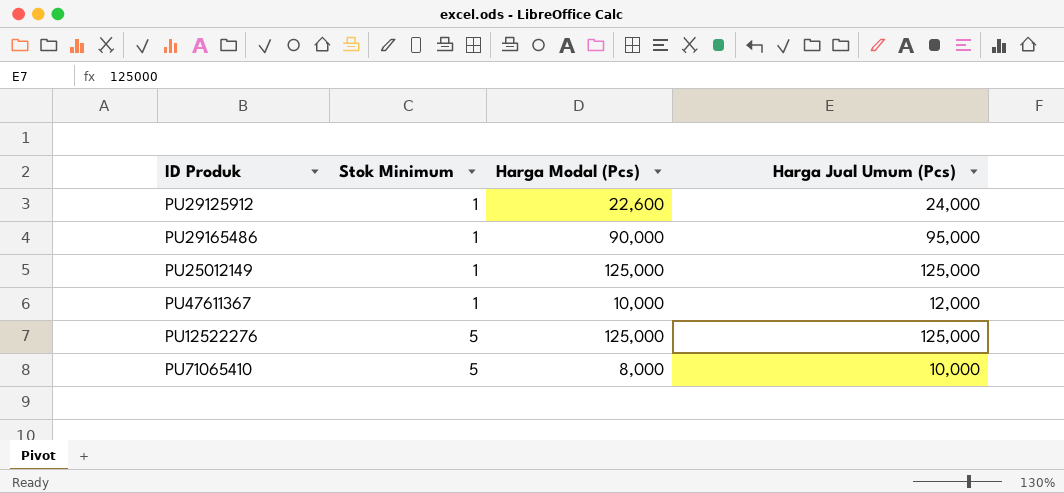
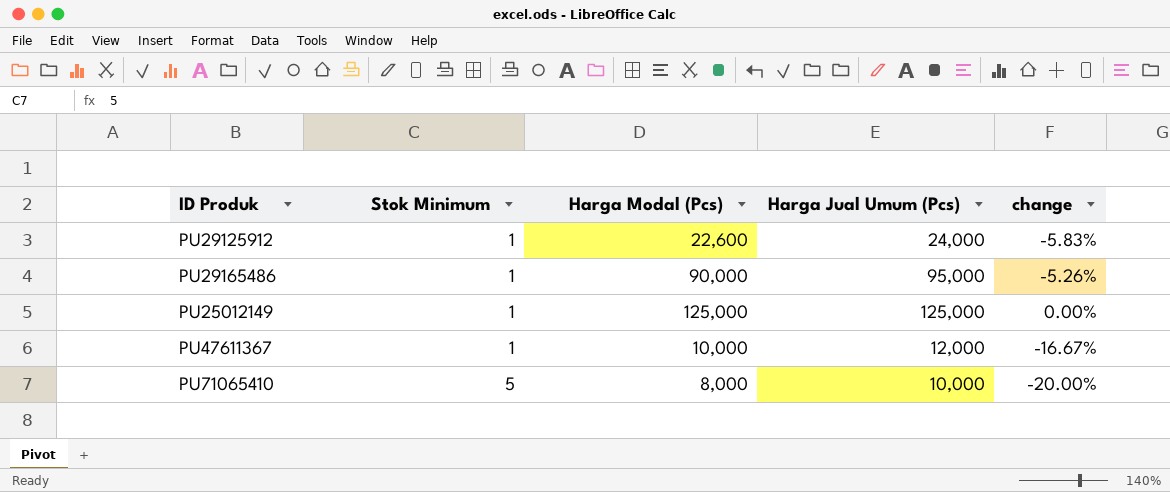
column change | formula: none -> ([Harga Modal (Pcs)] - [Harga Jual Umum (Pcs)]) / [Harga Jual Umum (Pcs)]
row PU12522276: 5 | 125,000 | 125,000 -> none

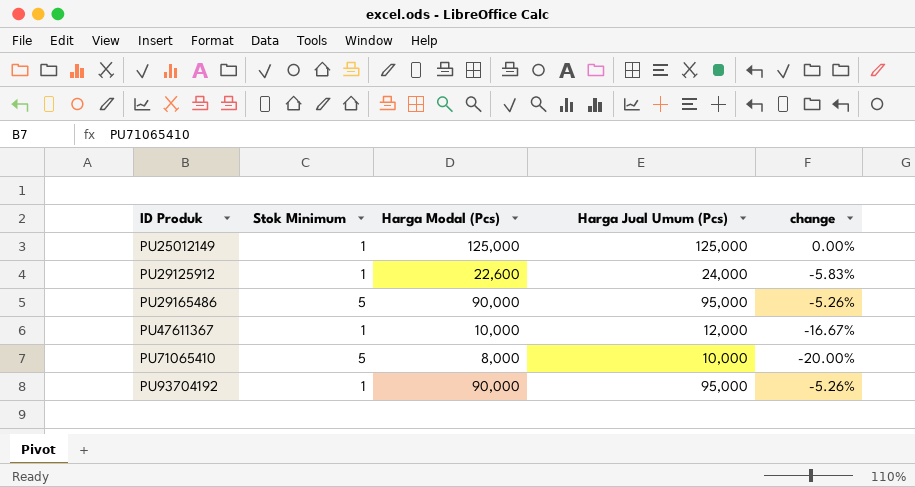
row order: Stok Minimum ascending -> ID Produk ascending
PU29165486 | Stok Minimum: 1 -> 5
row PU93704192: none -> 1 | 90,000 | 95,000 | -5.26%

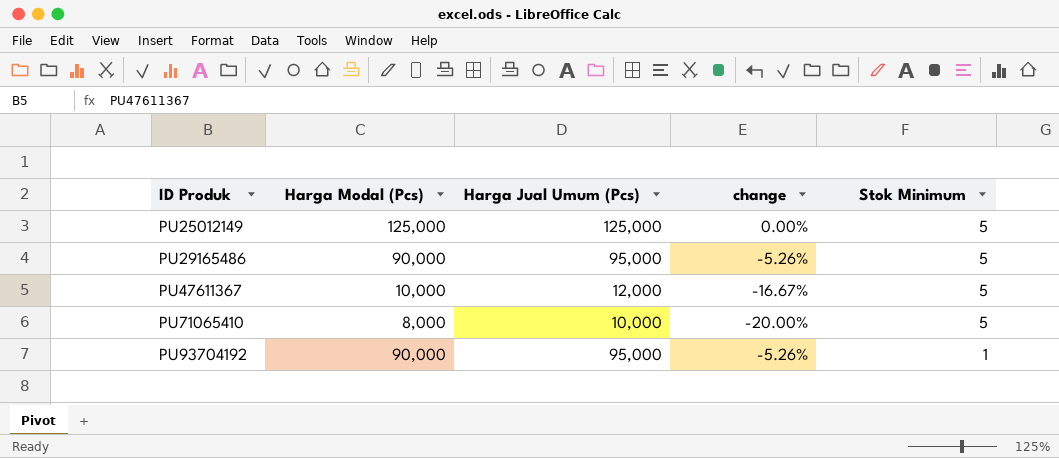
column Stok Minimum | position: 2 -> 5
row PU29125912: 1 | 22,600 | 24,000 | -5.83% -> none
PU25012149 | Stok Minimum: 1 -> 5
PU47611367 | Stok Minimum: 1 -> 5

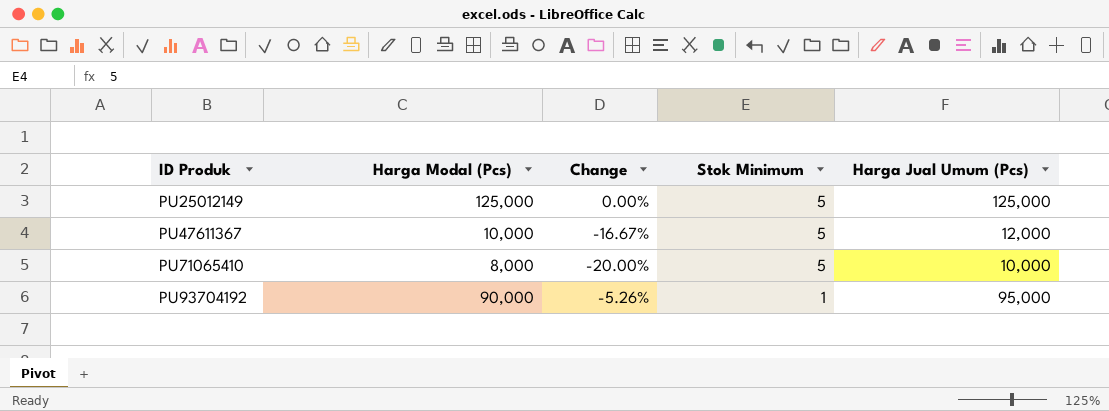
column name: change -> Change
column Harga Jual Umum (Pcs) | position: 3 -> 5
row PU29165486: 90,000 | 95,000 | -5.26% | 5 -> none

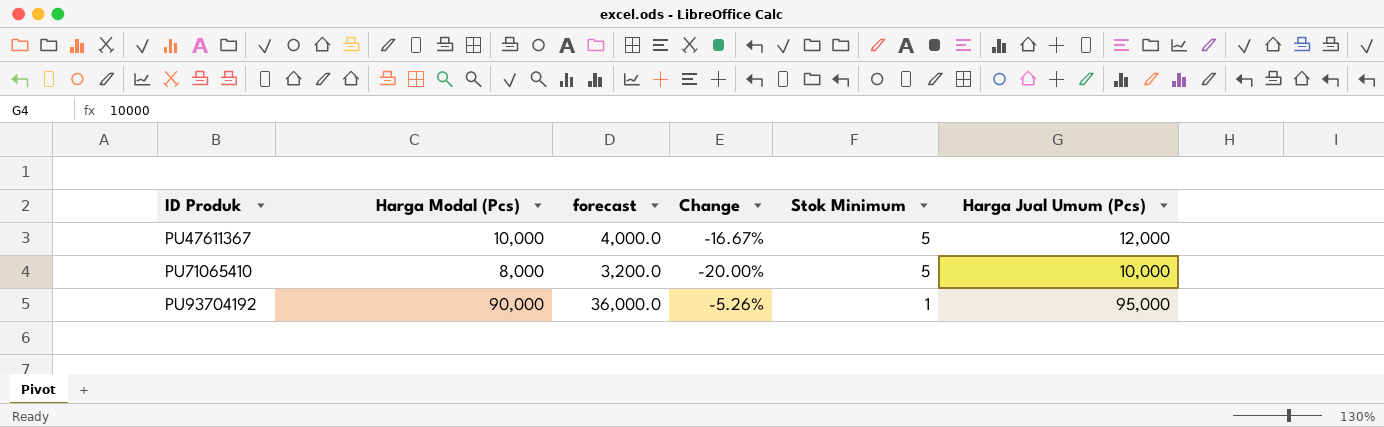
column forecast | formula: none -> [Harga Modal (Pcs)] * 0.4
row PU25012149: 125,000 | 0.00% | 5 | 125,000 -> none

